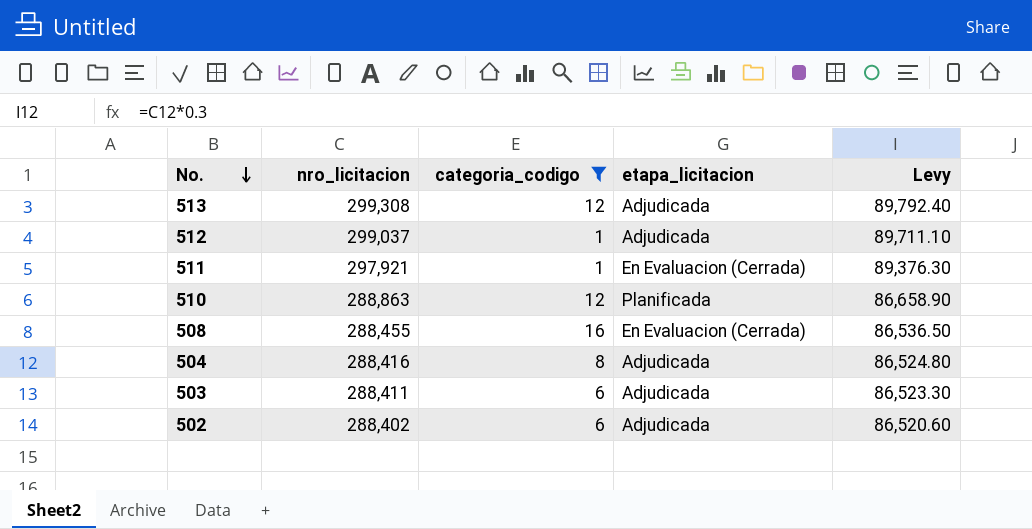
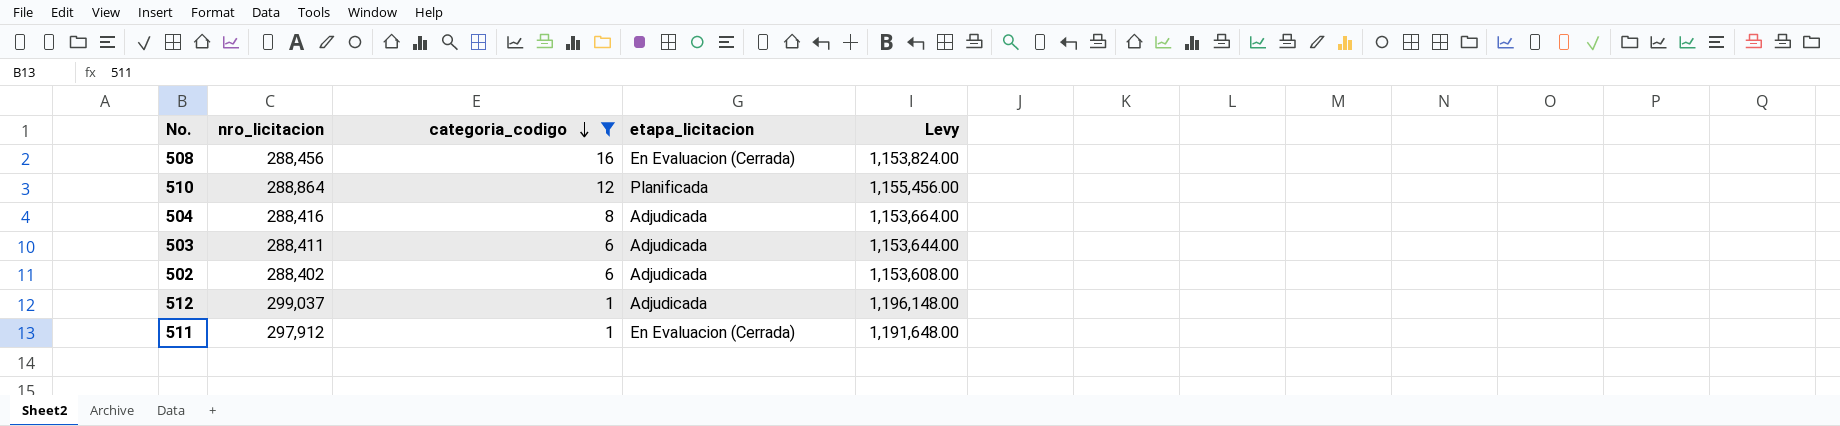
row order: No. descending -> categoria_codigo descending
column Levy | formula: [nro_licitacion] * 0.3 -> [nro_licitacion] * 4
row 513: 299,308 | 12 | Adjudicada | 89,792.40 -> none
508 | nro_licitacion: 288,455 -> 288,456
510 | nro_licitacion: 288,863 -> 288,864
511 | nro_licitacion: 297,921 -> 297,912

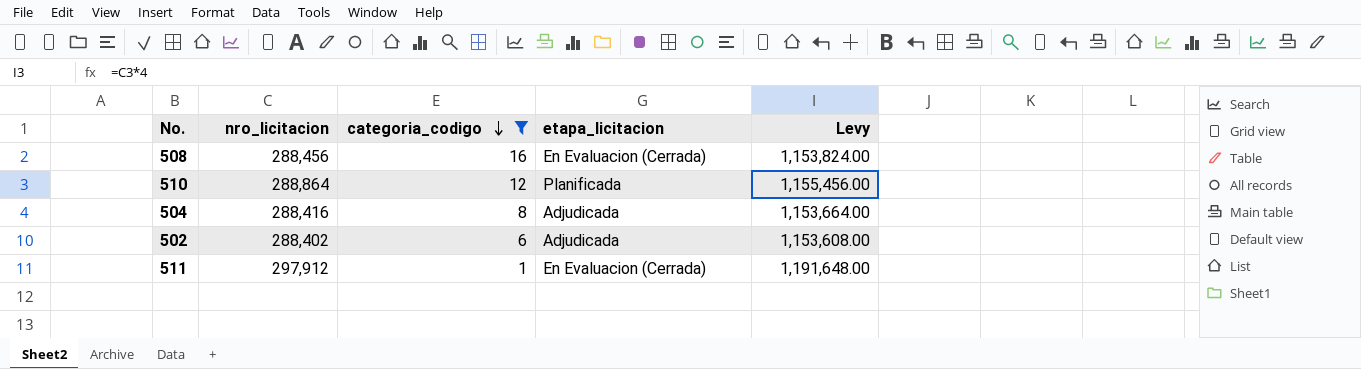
row 503: 288,411 | 6 | Adjudicada | 1,153,644.00 -> none
row 512: 299,037 | 1 | Adjudicada | 1,196,148.00 -> none

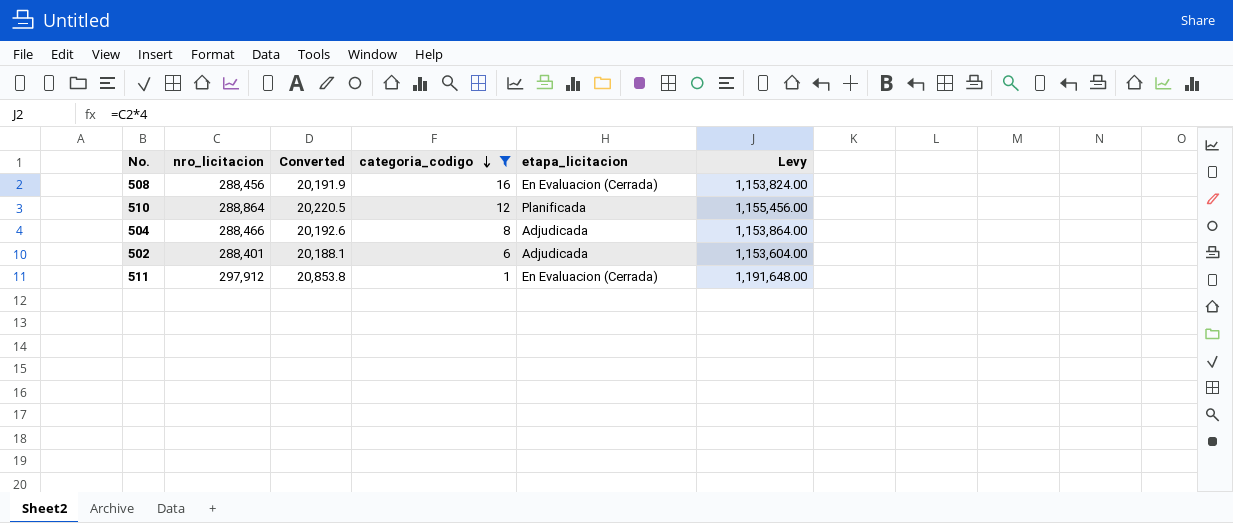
column Converted | formula: none -> [nro_licitacion] * 0.07
504 | nro_licitacion: 288,416 -> 288,466
504 | Levy: 1,153,664.00 -> 1,153,864.00
502 | nro_licitacion: 288,402 -> 288,401
502 | Levy: 1,153,608.00 -> 1,153,604.00

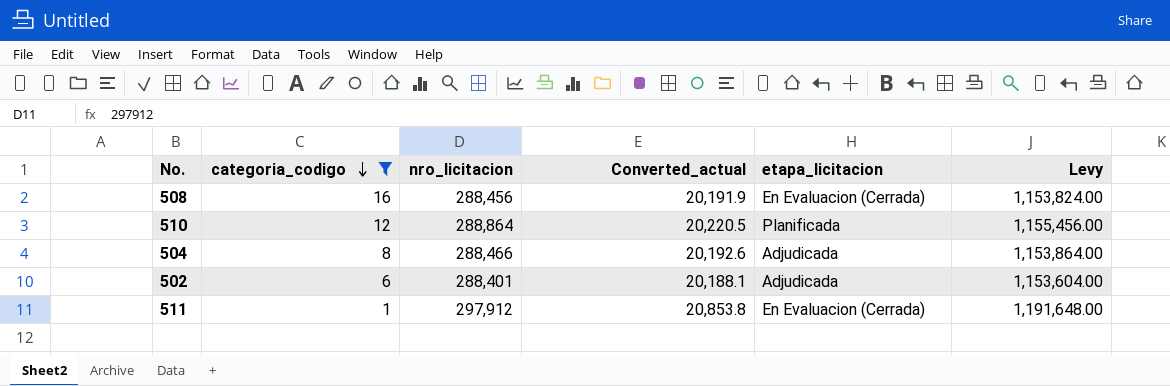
column categoria_codigo | position: 4 -> 2
column name: Converted -> Converted_actual

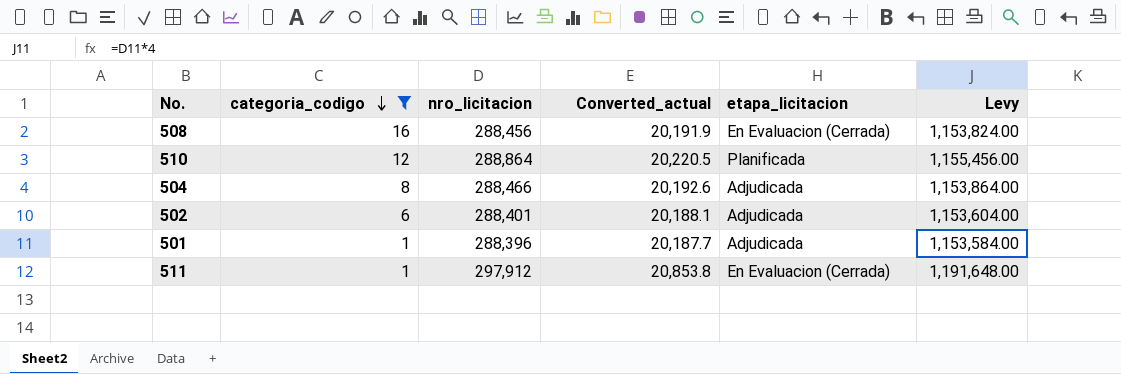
row 501: none -> 1 | 288,396 | 20,187.7 | Adjudicada | 1,153,584.00

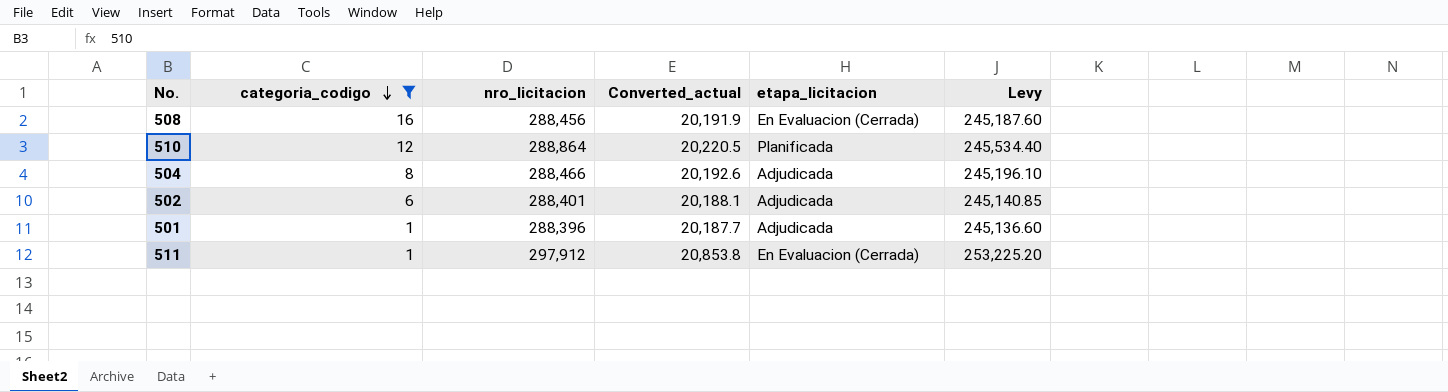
column Levy | formula: [nro_licitacion] * 4 -> [nro_licitacion] * 0.85

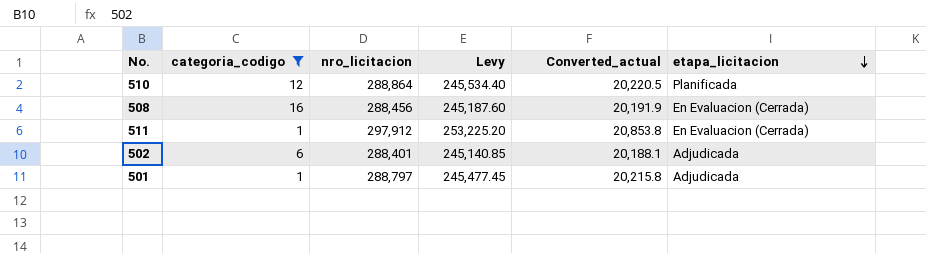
row order: categoria_codigo descending -> etapa_licitacion descending
column Levy | position: 6 -> 4
row 504: 8 | 288,466 | 20,192.6 | Adjudicada | 245,196.10 -> none
501 | nro_licitacion: 288,396 -> 288,797
501 | Levy: 245,136.60 -> 245,477.45
501 | Converted_actual: 20,187.7 -> 20,215.8

